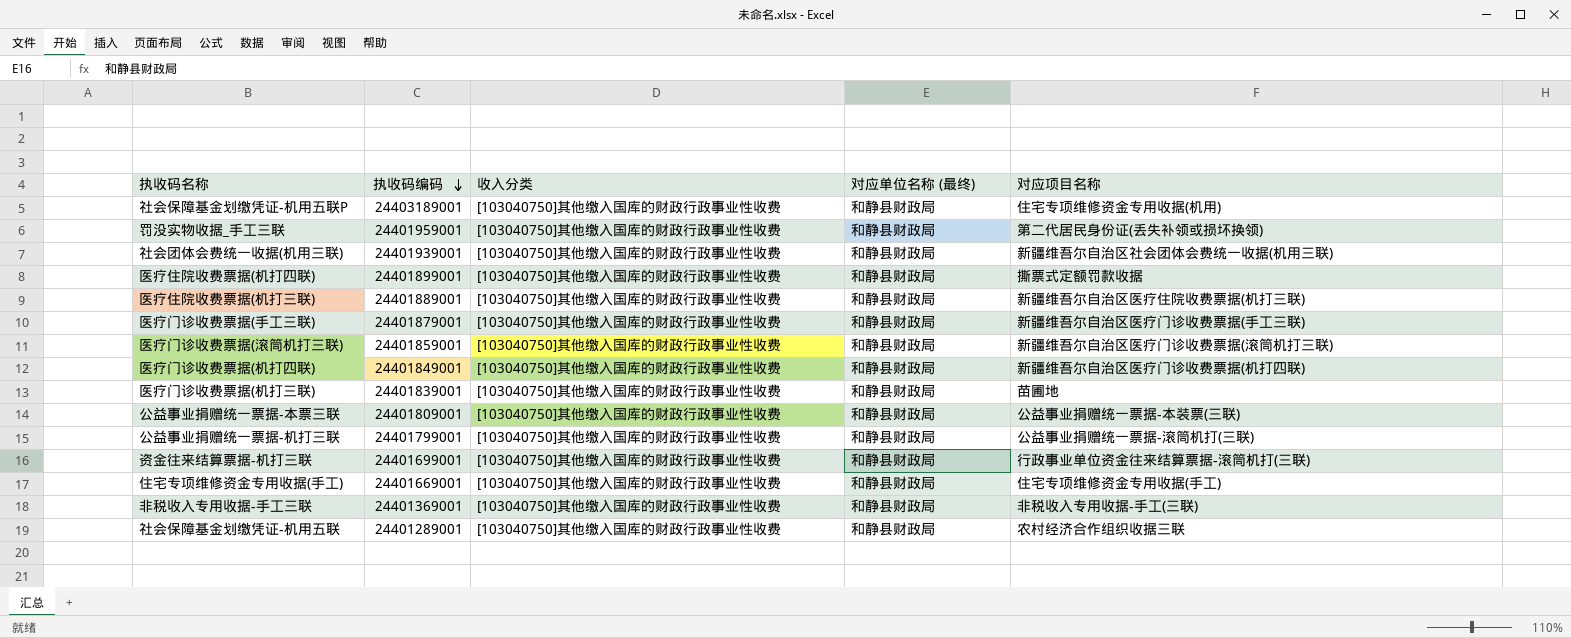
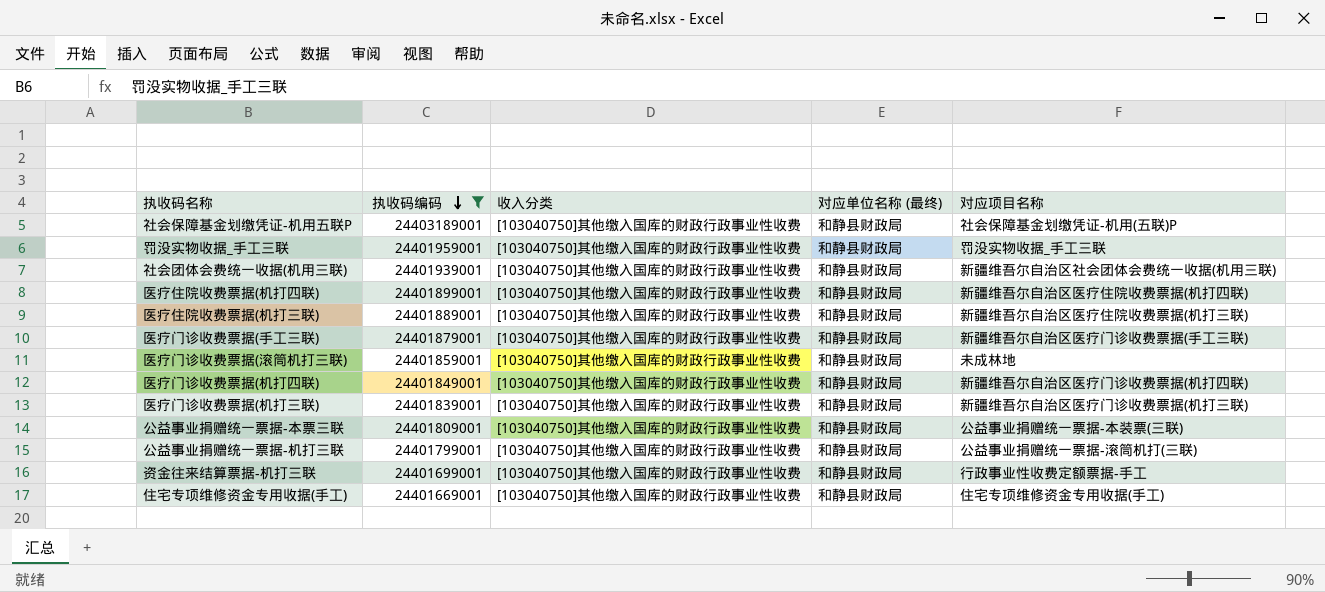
filter: none -> 执收码编码 >= 24401669001
社会保障基金划缴凭证-机用五联P | 对应项目名称: 住宅专项维修资金专用收据(机用) -> 社会保障基金划缴凭证-机用(五联)P
罚没实物收据_手工三联 | 对应项目名称: 第二代居民身份证(丢失补领或损坏换领) -> 罚没实物收据_手工三联
医疗住院收费票据(机打四联) | 对应项目名称: 撕票式定额罚款收据 -> 新疆维吾尔自治区医疗住院收费票据(机打四联)
医疗门诊收费票据(滚筒机打三联) | 对应项目名称: 新疆维吾尔自治区医疗门诊收费票据(滚筒机打三联) -> 未成林地
医疗门诊收费票据(机打三联) | 对应项目名称: 苗圃地 -> 新疆维吾尔自治区医疗门诊收费票据(机打三联)
资金往来结算票据-机打三联 | 对应项目名称: 行政事业单位资金往来结算票据-滚筒机打(三联) -> 行政事业性收费定额票据-手工

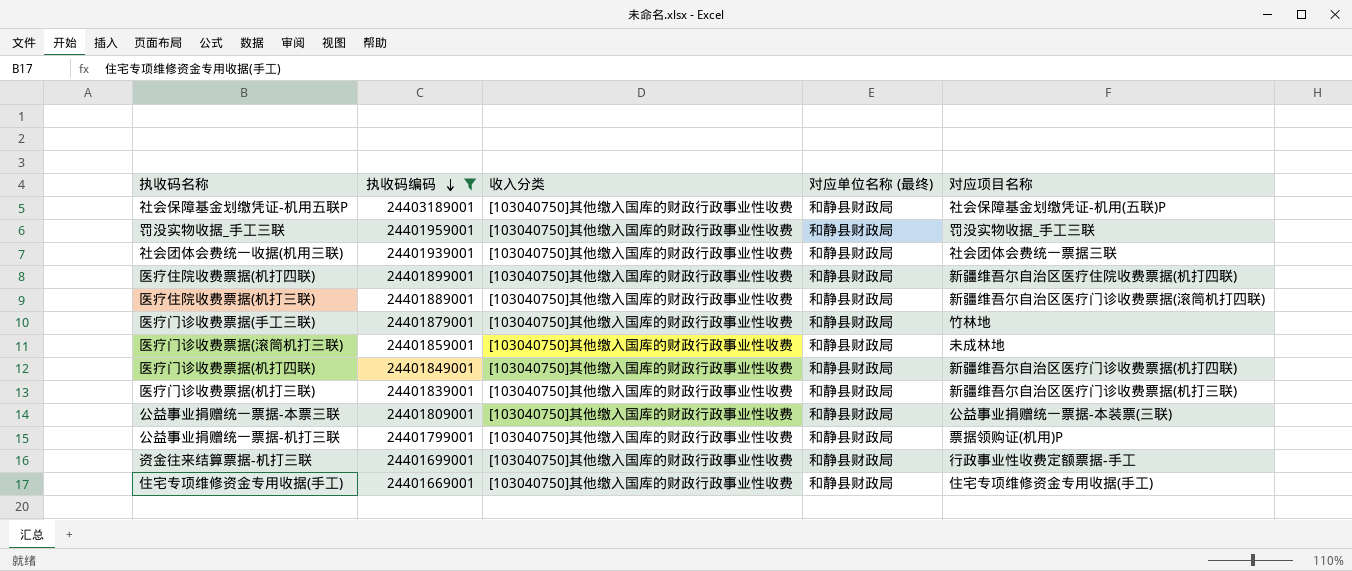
社会团体会费统一收据(机用三联) | 对应项目名称: 新疆维吾尔自治区社会团体会费统一收据(机用三联) -> 社会团体会费统一票据三联
医疗住院收费票据(机打三联) | 对应项目名称: 新疆维吾尔自治区医疗住院收费票据(机打三联) -> 新疆维吾尔自治区医疗门诊收费票据(滚筒机打四联)
医疗门诊收费票据(手工三联) | 对应项目名称: 新疆维吾尔自治区医疗门诊收费票据(手工三联) -> 竹林地
公益事业捐赠统一票据-机打三联 | 对应项目名称: 公益事业捐赠统一票据-滚筒机打(三联) -> 票据领购证(机用)P

